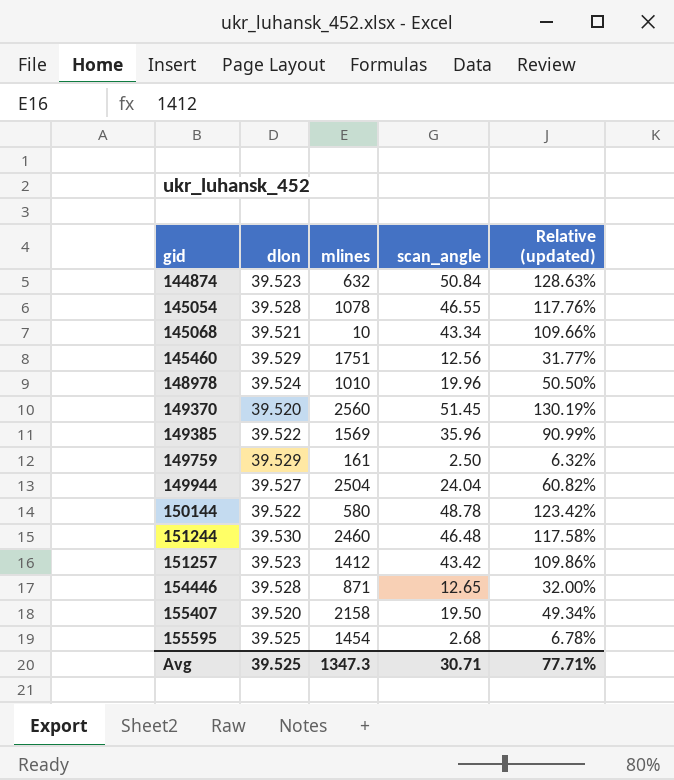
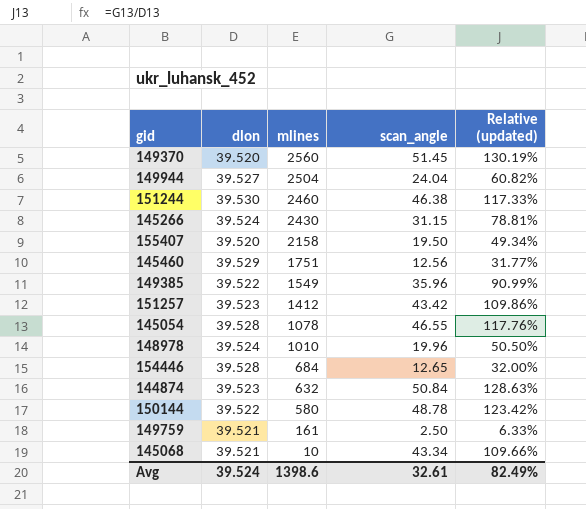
row order: gid ascending -> mlines descending
row 155595: 39.525 | 1454 | 2.68 | 6.78% -> none
151244 | scan_angle: 46.48 -> 46.38
151244 | Relative (updated): 117.58% -> 117.33%
row 145266: none -> 39.524 | 2430 | 31.15 | 78.81%
149385 | mlines: 1569 -> 1549
154446 | mlines: 871 -> 684
149759 | dlon: 39.529 -> 39.521
149759 | Relative (updated): 6.32% -> 6.33%
Avg | dlon: 39.525 -> 39.524
Avg | mlines: 1347.3 -> 1398.6
Avg | scan_angle: 30.71 -> 32.61
Avg | Relative (updated): 77.71% -> 82.49%

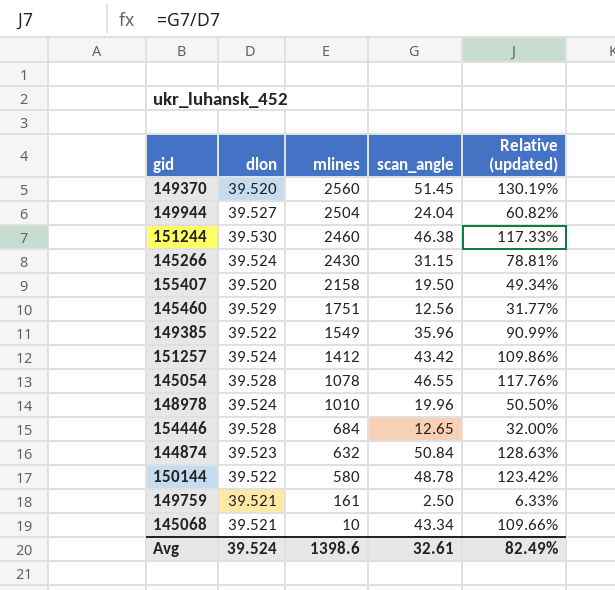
151257 | dlon: 39.523 -> 39.524

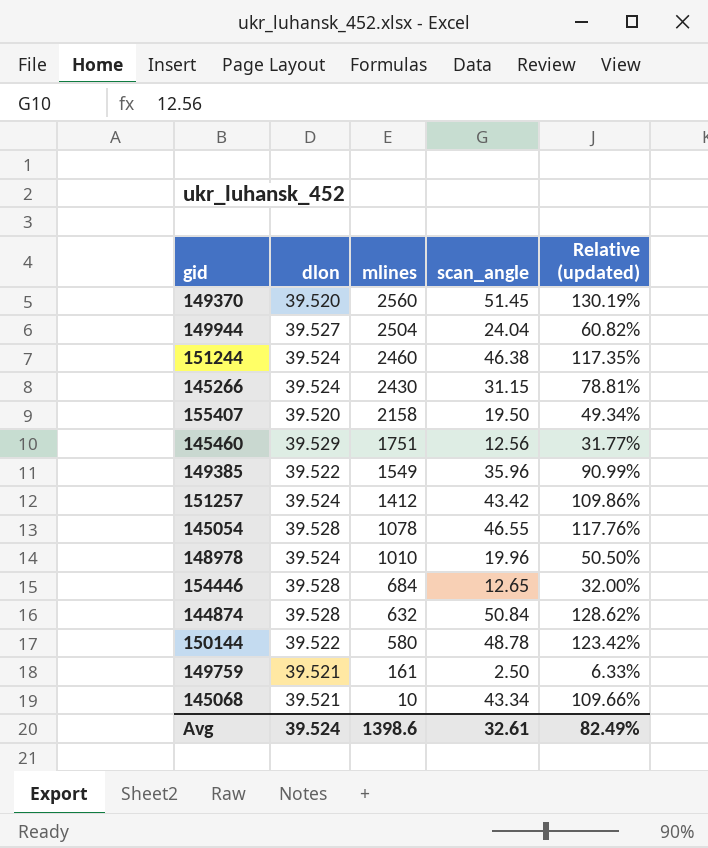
151244 | dlon: 39.530 -> 39.524
151244 | Relative (updated): 117.33% -> 117.35%
144874 | dlon: 39.523 -> 39.528
144874 | Relative (updated): 128.63% -> 128.62%

